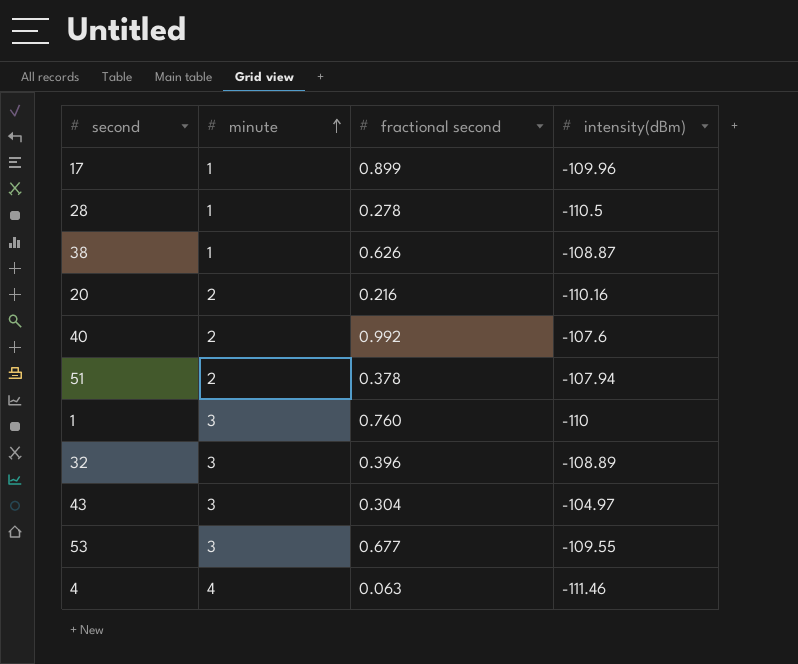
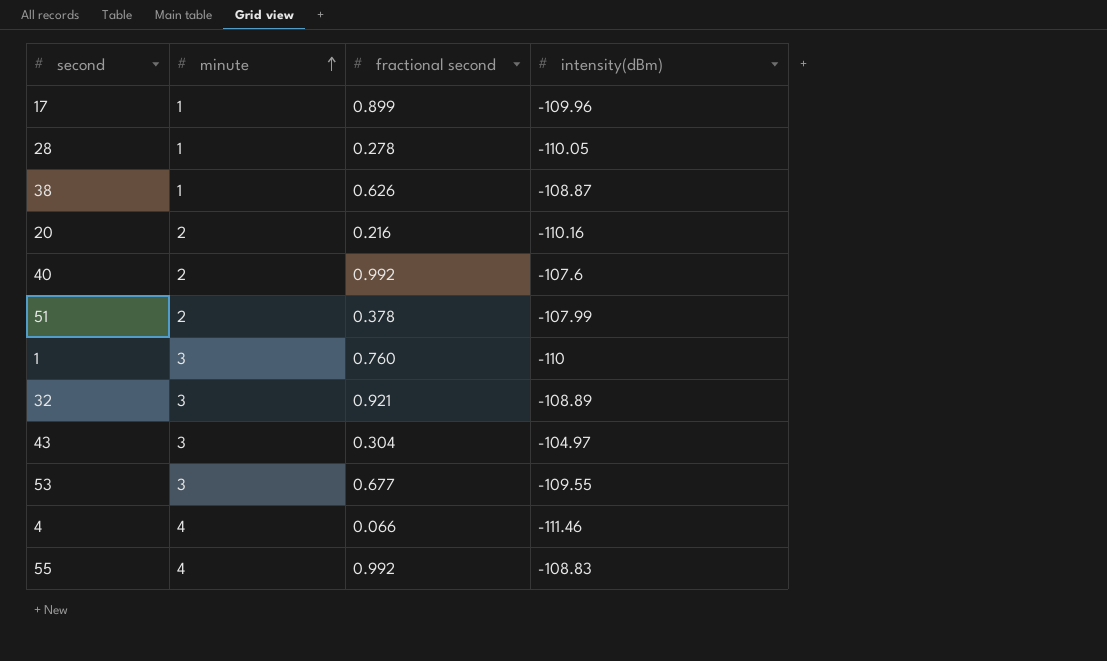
28 | intensity(dBm): -110.5 -> -110.05
51 | intensity(dBm): -107.94 -> -107.99
32 | fractional second: 0.396 -> 0.921
4 | fractional second: 0.063 -> 0.066
row 55: none -> 4 | 0.992 | -108.83

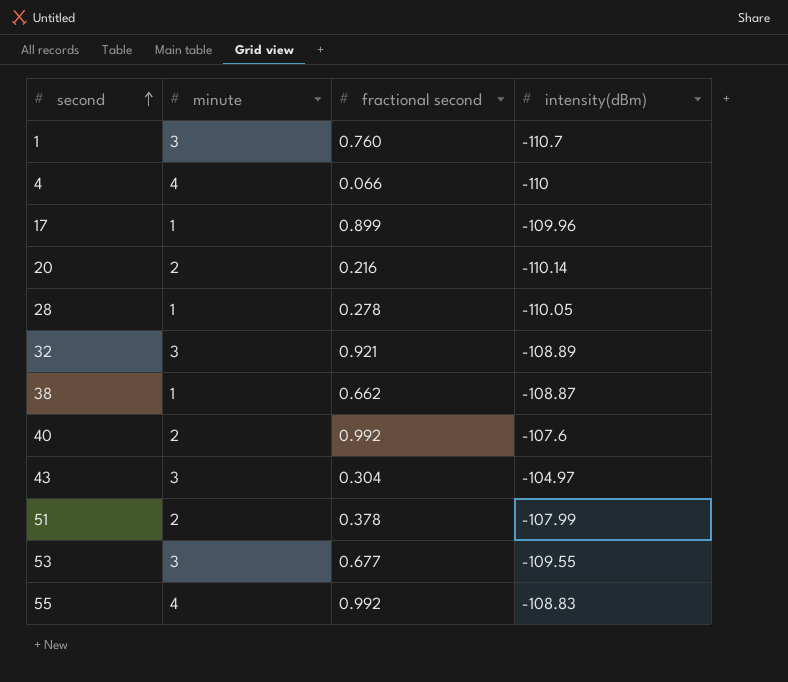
row order: minute ascending -> second ascending
1 | intensity(dBm): -110 -> -110.7
4 | intensity(dBm): -111.46 -> -110
20 | intensity(dBm): -110.16 -> -110.14
38 | fractional second: 0.626 -> 0.662

